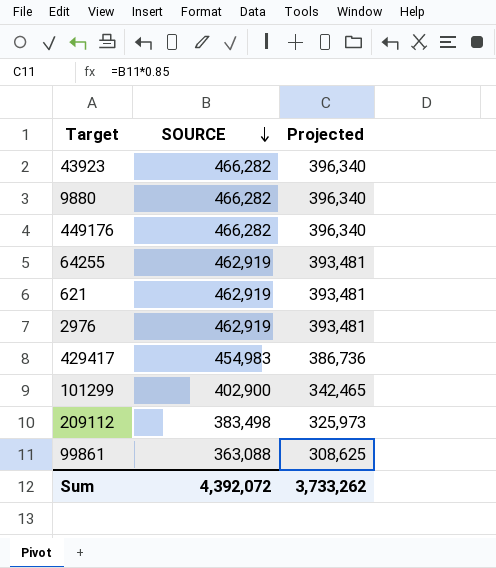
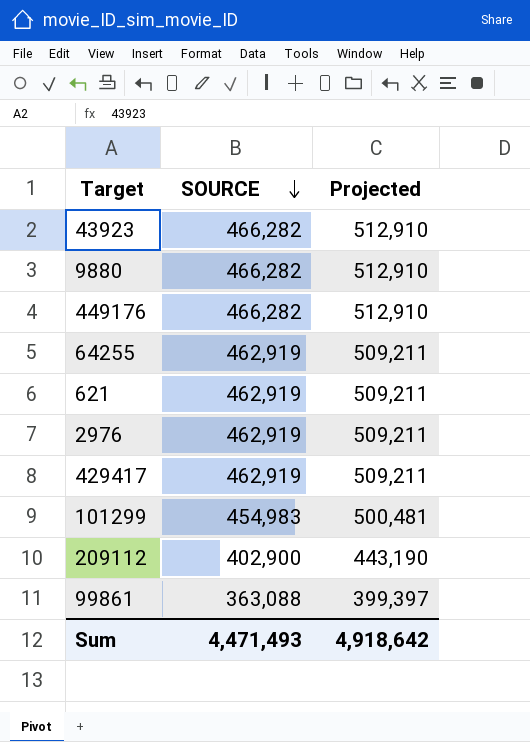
column Projected | formula: [SOURCE] * 0.85 -> [SOURCE] * 1.1
429417 | SOURCE: 454,983 -> 462,919
101299 | SOURCE: 402,900 -> 454,983
209112 | SOURCE: 383,498 -> 402,900
Sum | SOURCE: 4,392,072 -> 4,471,493
Sum | Projected: 3,733,262 -> 4,918,642

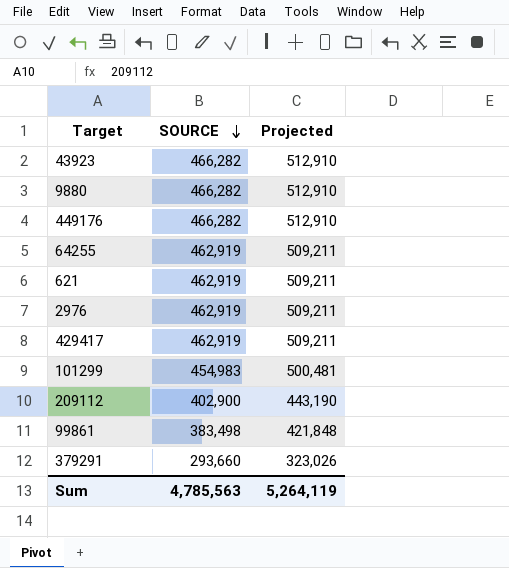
99861 | SOURCE: 363,088 -> 383,498
99861 | Projected: 399,397 -> 421,848
row 379291: none -> 293,660 | 323,026
Sum | SOURCE: 4,471,493 -> 4,785,563
Sum | Projected: 4,918,642 -> 5,264,119

